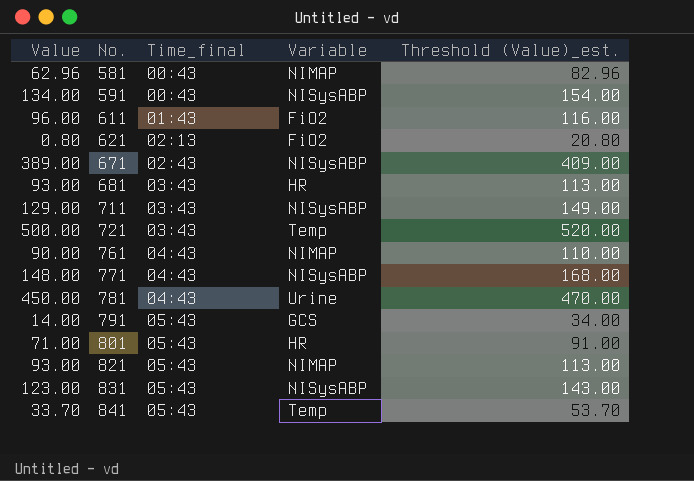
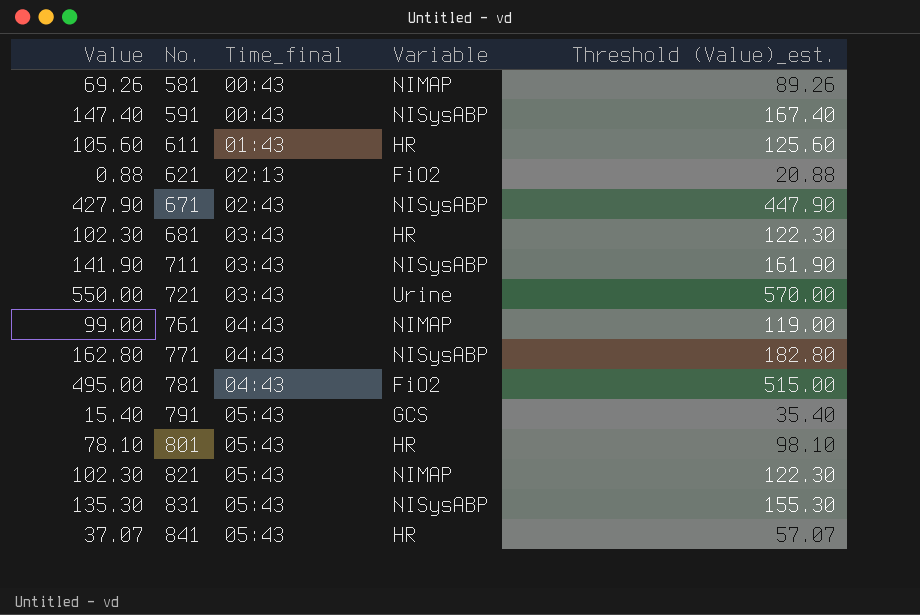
581 | Value: 62.96 -> 69.26
581 | Threshold (Value)_est.: 82.96 -> 89.26
591 | Value: 134.00 -> 147.40
591 | Threshold (Value)_est.: 154.00 -> 167.40
611 | Value: 96.00 -> 105.60
611 | Variable: FiO2 -> HR
611 | Threshold (Value)_est.: 116.00 -> 125.60
621 | Value: 0.80 -> 0.88
621 | Threshold (Value)_est.: 20.80 -> 20.88
671 | Value: 389.00 -> 427.90
671 | Threshold (Value)_est.: 409.00 -> 447.90
681 | Value: 93.00 -> 102.30
681 | Threshold (Value)_est.: 113.00 -> 122.30
711 | Value: 129.00 -> 141.90
711 | Threshold (Value)_est.: 149.00 -> 161.90
721 | Value: 500.00 -> 550.00
721 | Variable: Temp -> Urine
721 | Threshold (Value)_est.: 520.00 -> 570.00
761 | Value: 90.00 -> 99.00
761 | Threshold (Value)_est.: 110.00 -> 119.00
771 | Value: 148.00 -> 162.80
771 | Threshold (Value)_est.: 168.00 -> 182.80
781 | Value: 450.00 -> 495.00
781 | Variable: Urine -> FiO2
781 | Threshold (Value)_est.: 470.00 -> 515.00
791 | Value: 14.00 -> 15.40
791 | Threshold (Value)_est.: 34.00 -> 35.40
801 | Value: 71.00 -> 78.10
801 | Threshold (Value)_est.: 91.00 -> 98.10
821 | Value: 93.00 -> 102.30
821 | Threshold (Value)_est.: 113.00 -> 122.30
831 | Value: 123.00 -> 135.30
831 | Threshold (Value)_est.: 143.00 -> 155.30
841 | Value: 33.70 -> 37.07
841 | Variable: Temp -> HR
841 | Threshold (Value)_est.: 53.70 -> 57.07

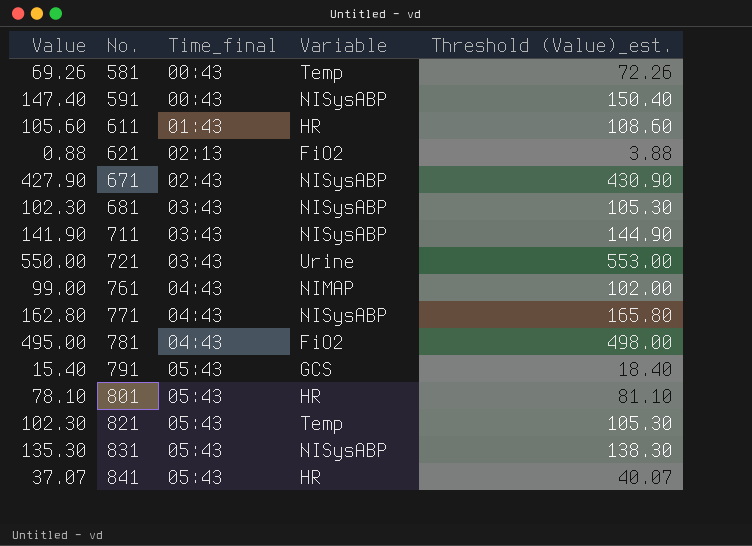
column Threshold (Value)_est. | formula: [Value] + 20 -> [Value] + 3
581 | Variable: NIMAP -> Temp
681 | Variable: HR -> NISysABP
821 | Variable: NIMAP -> Temp

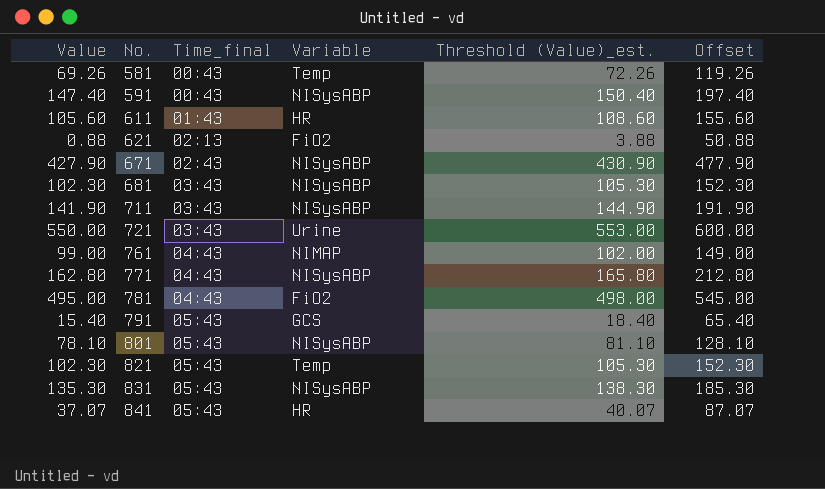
column Offset | formula: none -> [Value] + 50
801 | Variable: HR -> NISysABP

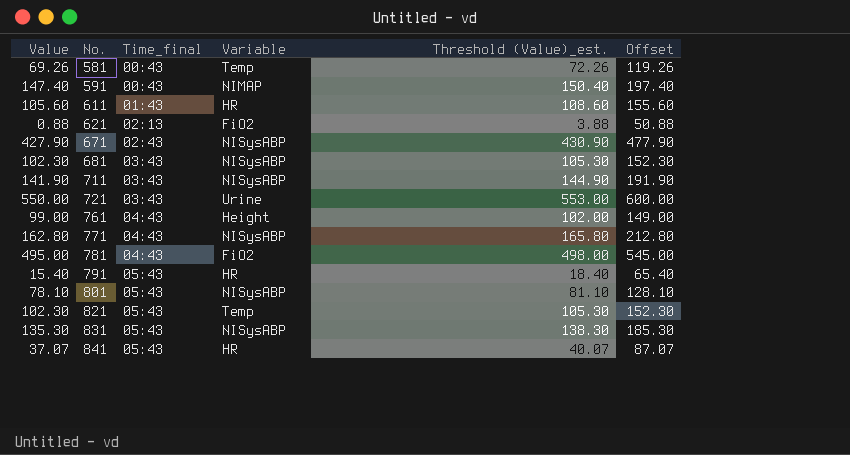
591 | Variable: NISysABP -> NIMAP
761 | Variable: NIMAP -> Height
791 | Variable: GCS -> HR

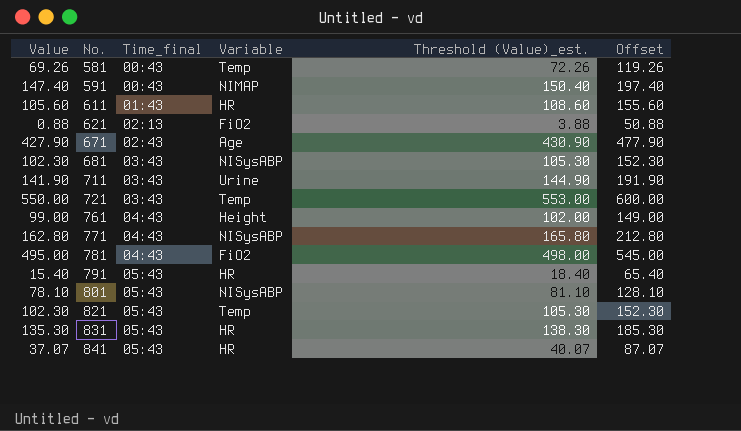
671 | Variable: NISysABP -> Age
711 | Variable: NISysABP -> Urine
721 | Variable: Urine -> Temp
831 | Variable: NISysABP -> HR

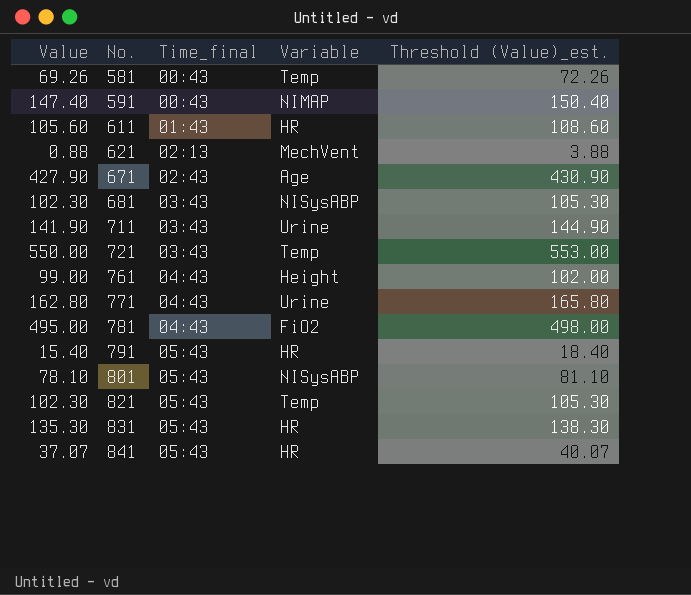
column Offset | formula: [Value] + 50 -> none
621 | Variable: FiO2 -> MechVent
771 | Variable: NISysABP -> Urine

